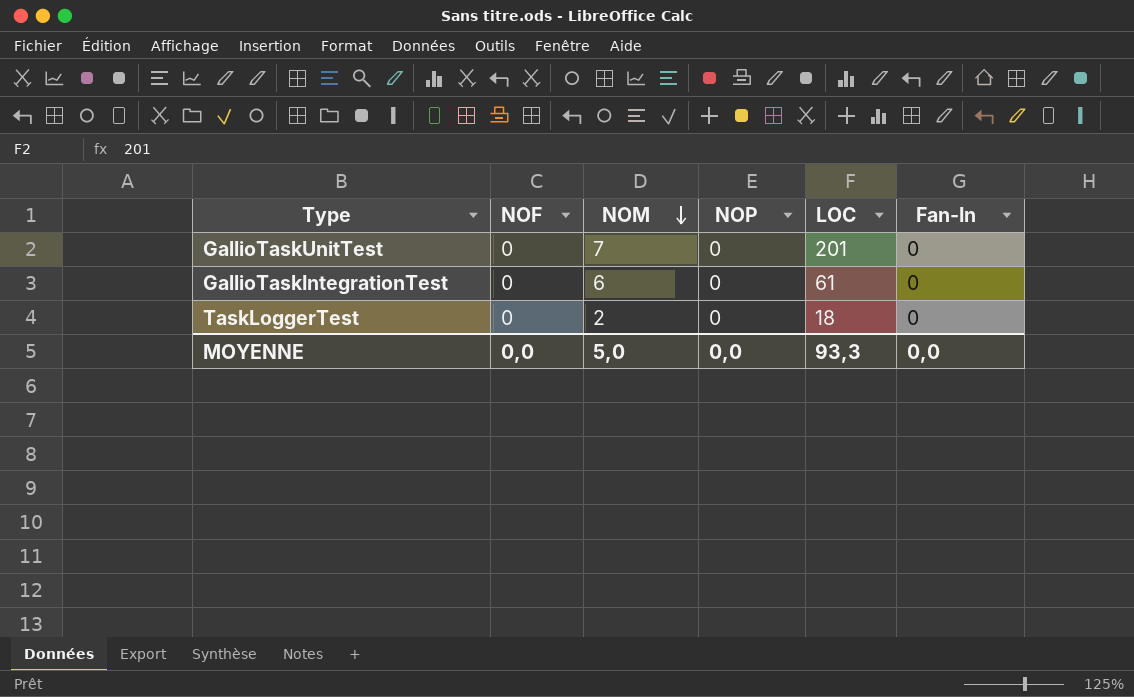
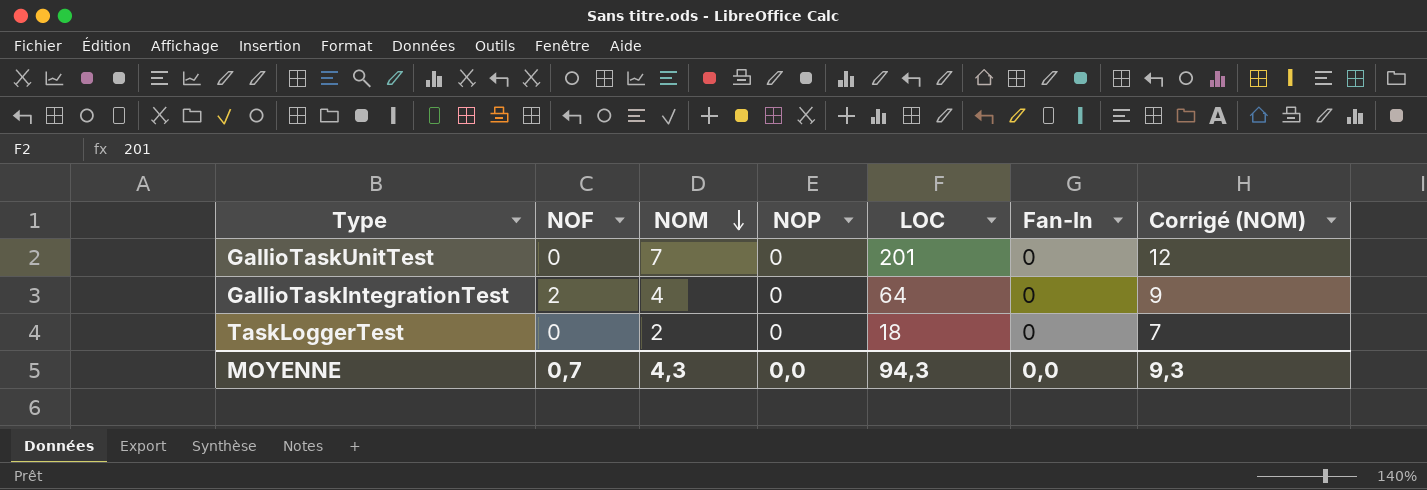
column Corrigé (NOM) | formula: none -> [NOM] + 5
GallioTaskIntegrationTest | NOF: 0 -> 2
GallioTaskIntegrationTest | NOM: 6 -> 4
GallioTaskIntegrationTest | LOC: 61 -> 64
MOYENNE | NOF: 0,0 -> 0,7
MOYENNE | NOM: 5,0 -> 4,3
MOYENNE | LOC: 93,3 -> 94,3

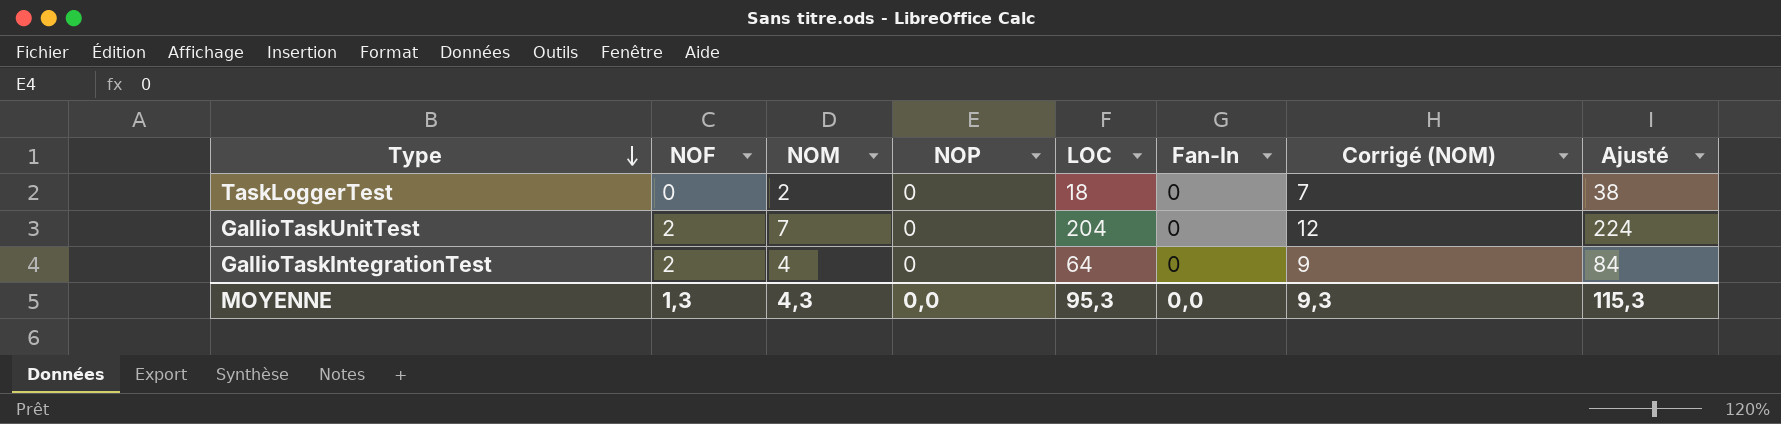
row order: NOM descending -> Type descending
column Ajusté | formula: none -> [LOC] + 20
GallioTaskUnitTest | NOF: 0 -> 2
GallioTaskUnitTest | LOC: 201 -> 204
MOYENNE | NOF: 0,7 -> 1,3
MOYENNE | LOC: 94,3 -> 95,3

